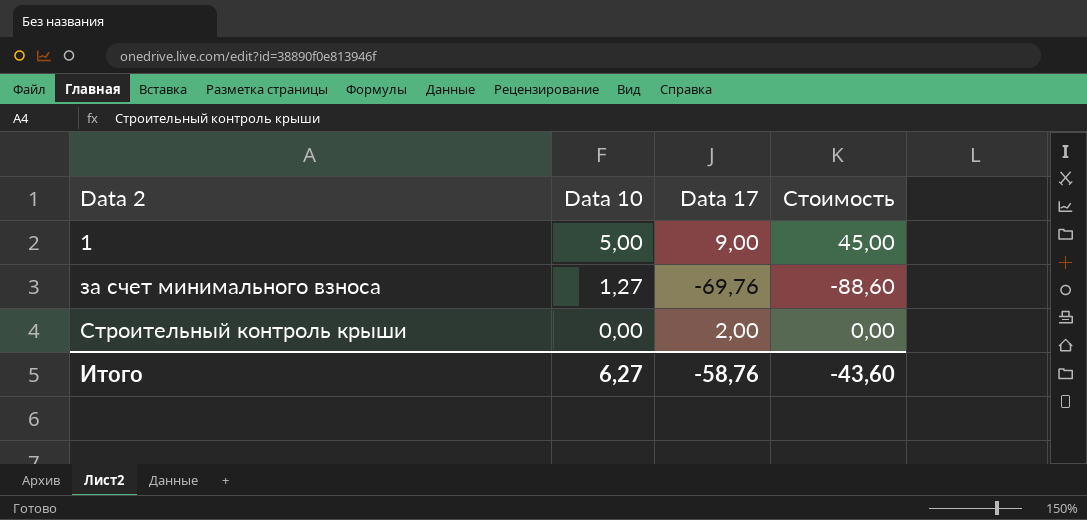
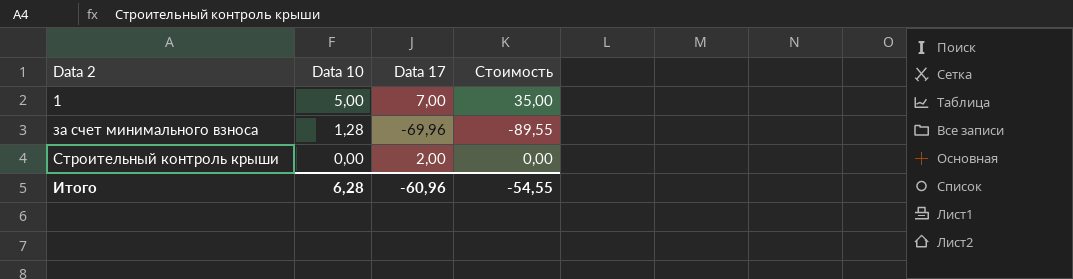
1 | Data 17: 9,00 -> 7,00
1 | Стоимость: 45,00 -> 35,00
за счет минимального взноса | Data 10: 1,27 -> 1,28
за счет минимального взноса | Data 17: -69,76 -> -69,96
за счет минимального взноса | Стоимость: -88,60 -> -89,55
Итого | Data 10: 6,27 -> 6,28
Итого | Data 17: -58,76 -> -60,96
Итого | Стоимость: -43,60 -> -54,55

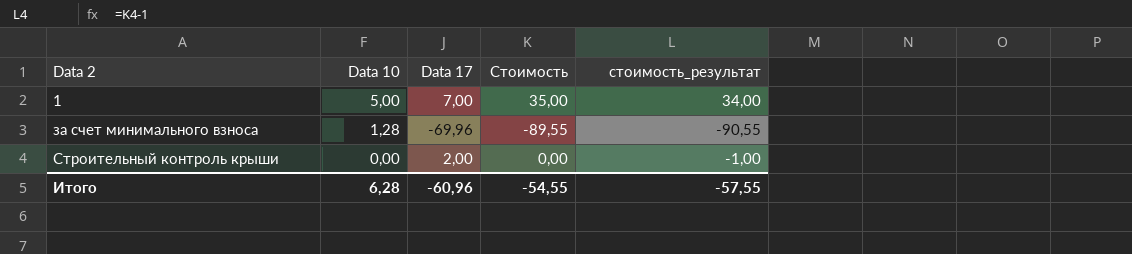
column стоимость_результат | formula: none -> [Стоимость] - 1

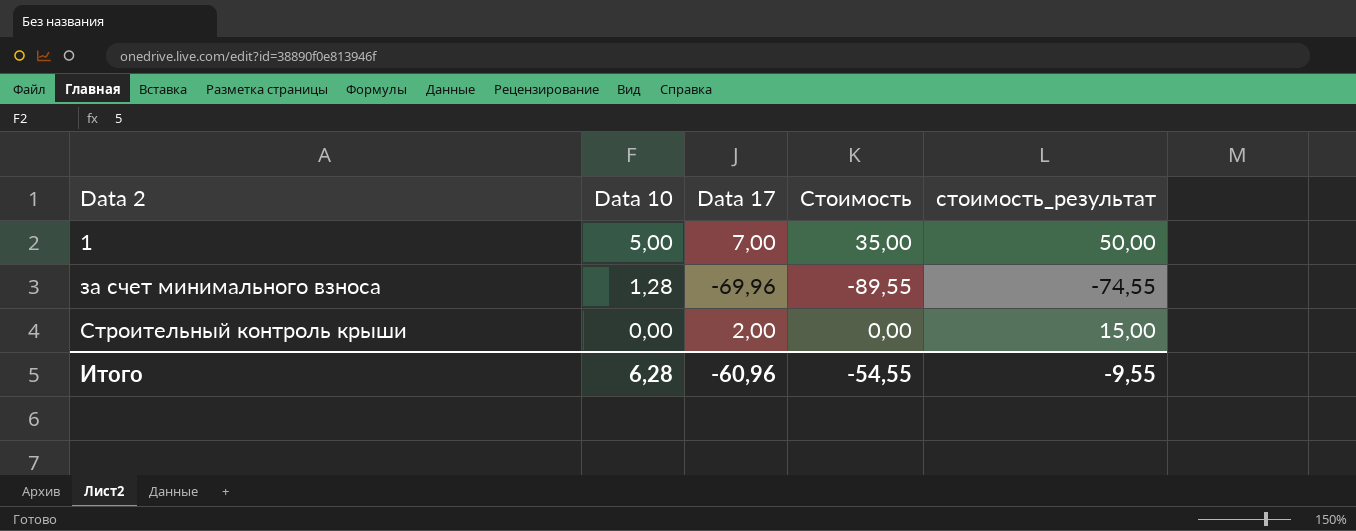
column стоимость_результат | formula: [Стоимость] - 1 -> [Стоимость] + 15
Итого | стоимость_результат: -57,55 -> -9,55

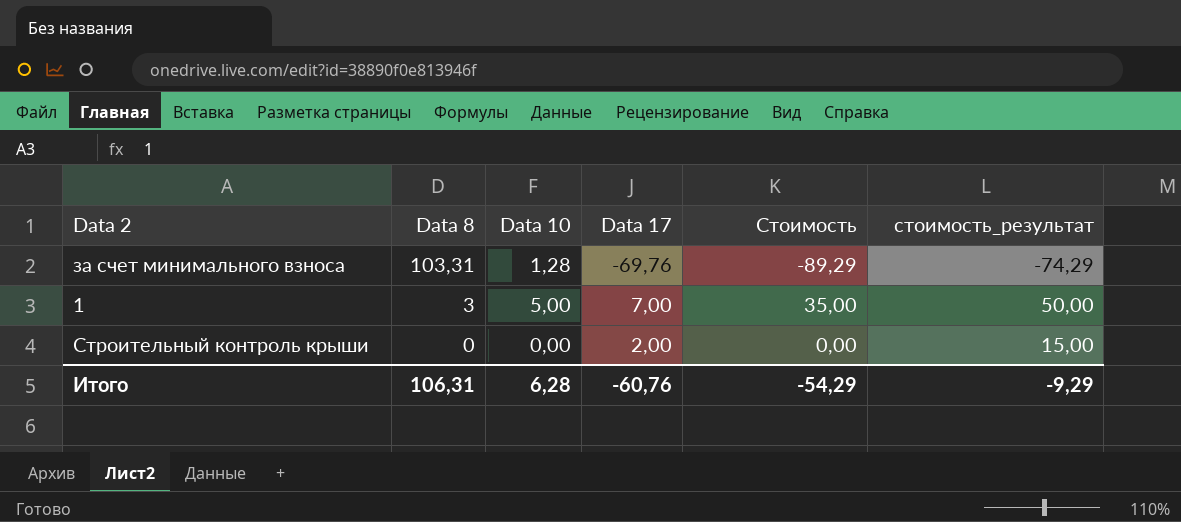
row order: Data 2 ascending -> Data 8 descending
column Data 8 | position: none -> 2
за счет минимального взноса | Data 17: -69,96 -> -69,76
за счет минимального взноса | Стоимость: -89,55 -> -89,29
за счет минимального взноса | стоимость_результат: -74,55 -> -74,29
Итого | Data 17: -60,96 -> -60,76
Итого | Стоимость: -54,55 -> -54,29
Итого | стоимость_результат: -9,55 -> -9,29

